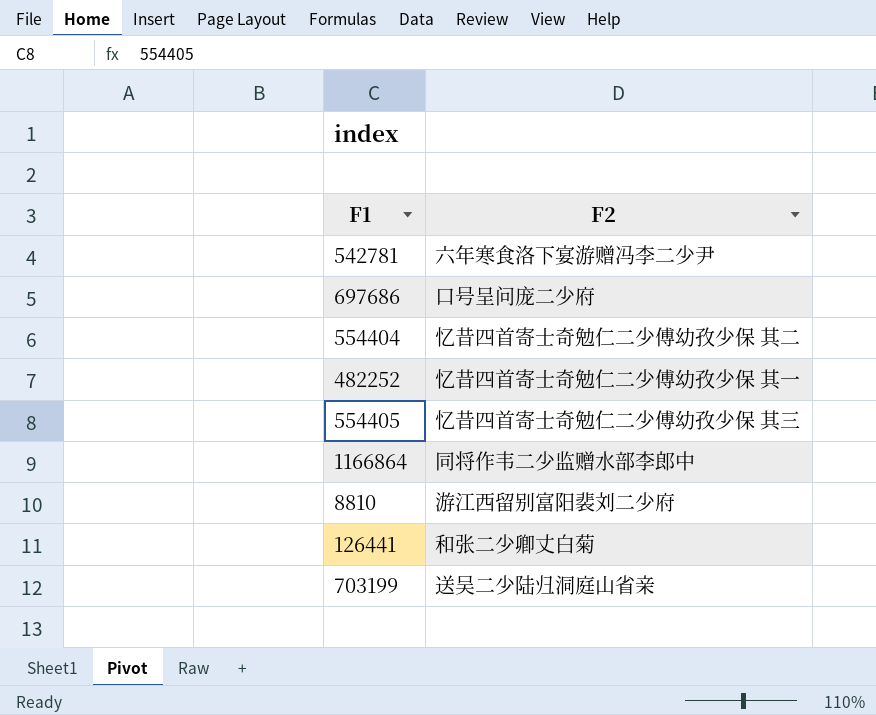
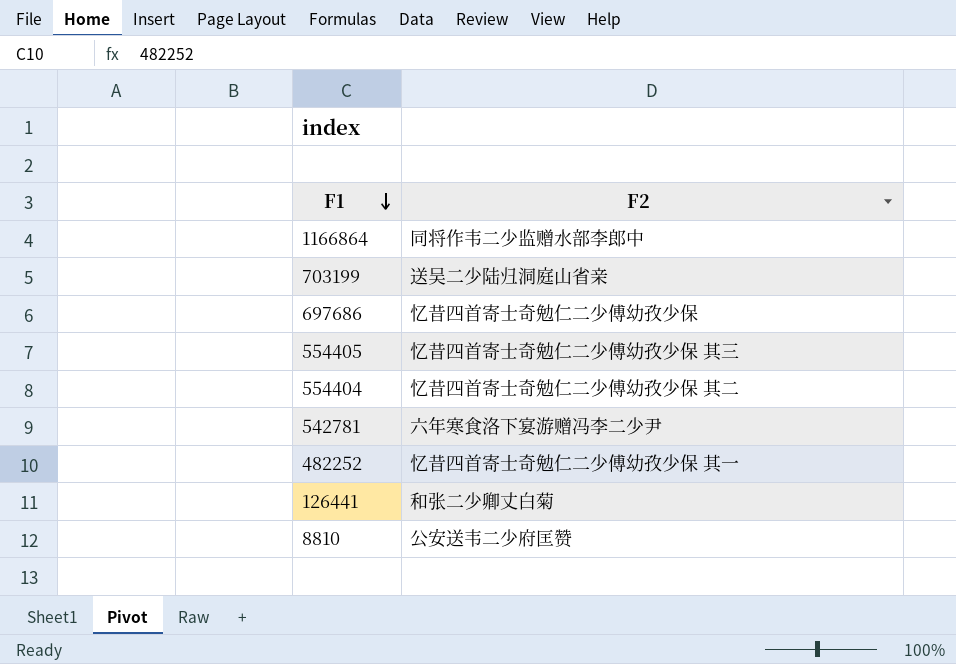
row order: none -> F1 descending
697686 | F2: 口号呈问庞二少府 -> 忆昔四首寄士奇勉仁二少傅幼孜少保
8810 | F2: 游江西留别富阳裴刘二少府 -> 公安送韦二少府匡赞

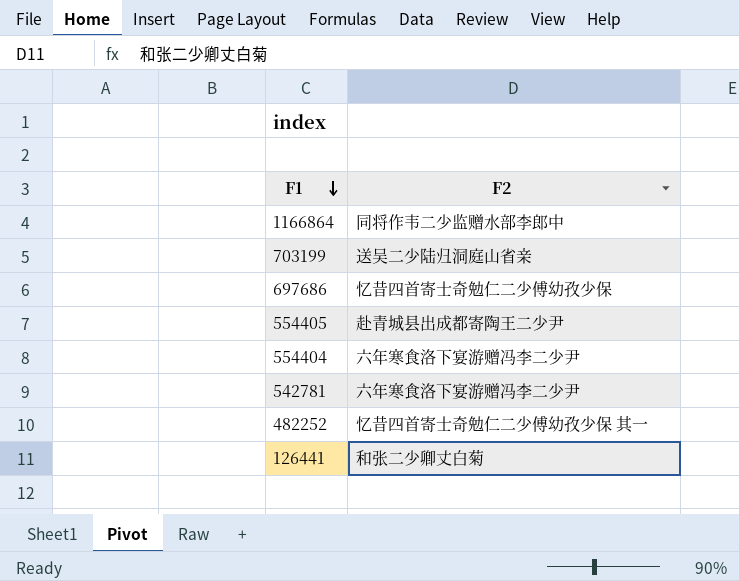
row 8810: 公安送韦二少府匡赞 -> none
554405 | F2: 忆昔四首寄士奇勉仁二少傅幼孜少保 其三 -> 赴青城县出成都寄陶王二少尹
554404 | F2: 忆昔四首寄士奇勉仁二少傅幼孜少保 其二 -> 六年寒食洛下宴游赠冯李二少尹

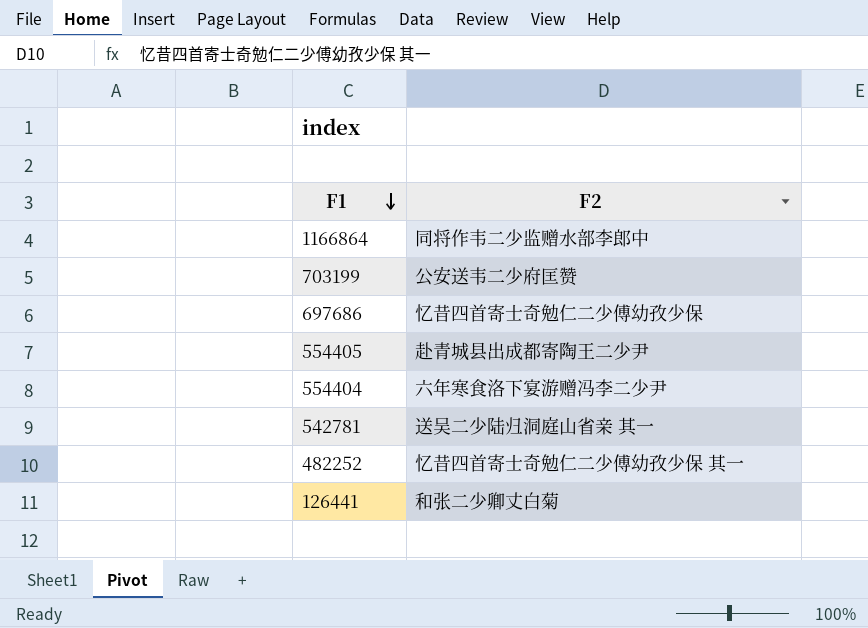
703199 | F2: 送吴二少陆归洞庭山省亲 -> 公安送韦二少府匡赞
542781 | F2: 六年寒食洛下宴游赠冯李二少尹 -> 送吴二少陆归洞庭山省亲 其一

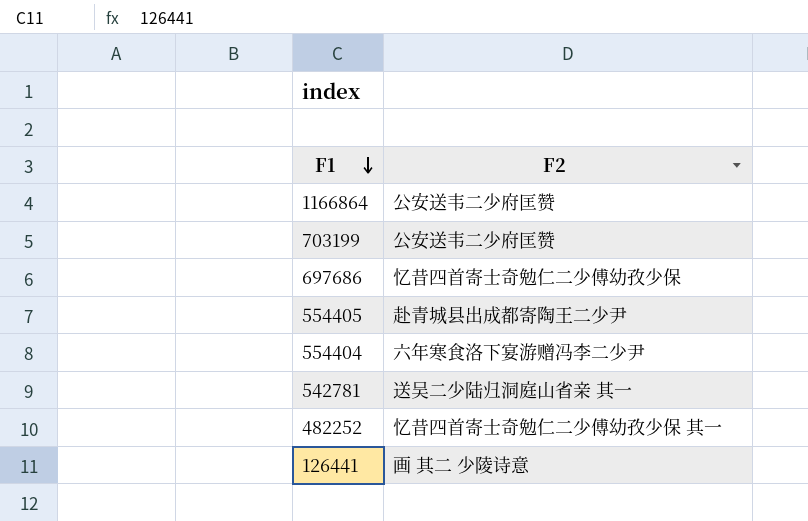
1166864 | F2: 同将作韦二少监赠水部李郎中 -> 公安送韦二少府匡赞
126441 | F2: 和张二少卿丈白菊 -> 画 其二 少陵诗意

